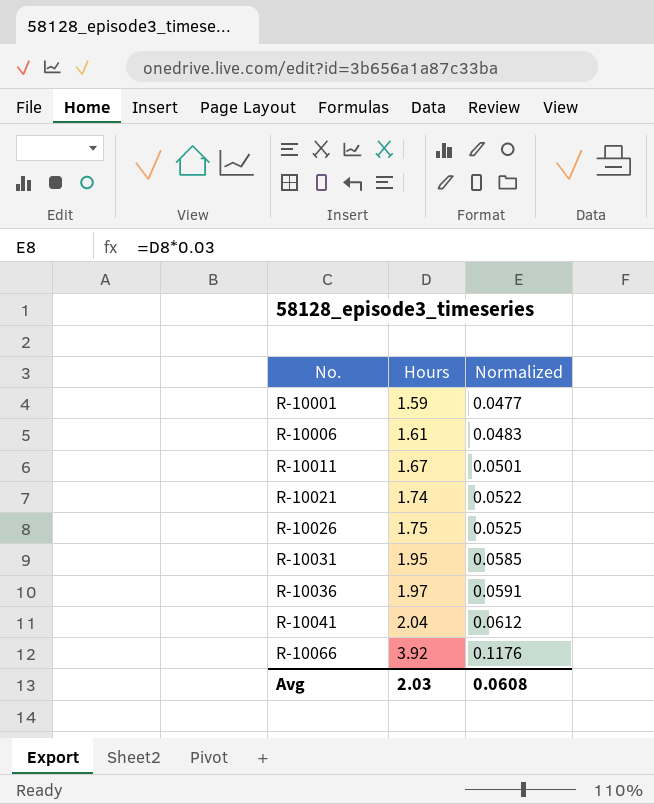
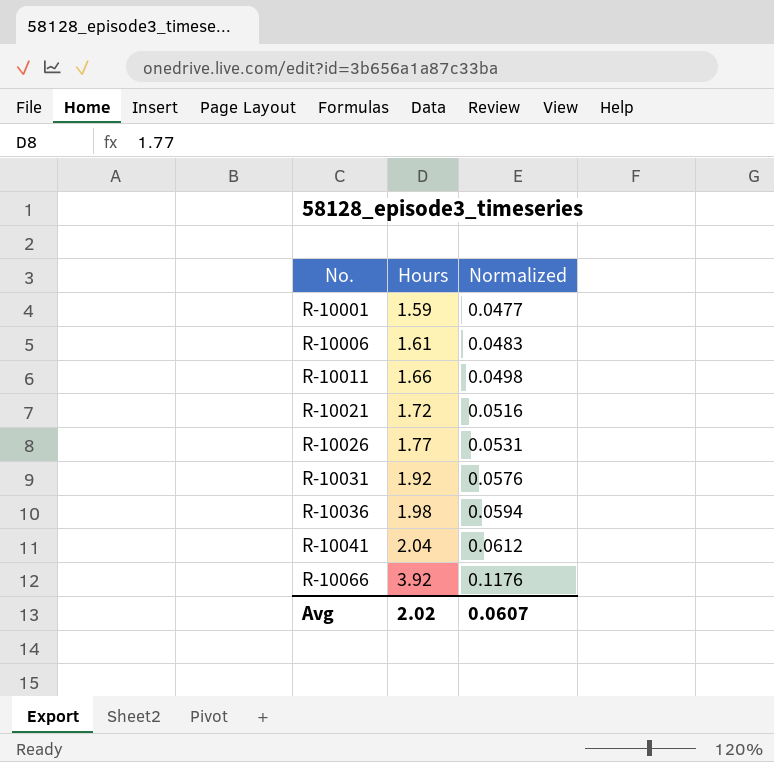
R-10011 | Hours: 1.67 -> 1.66
R-10011 | Normalized: 0.0501 -> 0.0498
R-10021 | Hours: 1.74 -> 1.72
R-10021 | Normalized: 0.0522 -> 0.0516
R-10026 | Hours: 1.75 -> 1.77
R-10026 | Normalized: 0.0525 -> 0.0531
R-10031 | Hours: 1.95 -> 1.92
R-10031 | Normalized: 0.0585 -> 0.0576
R-10036 | Hours: 1.97 -> 1.98
R-10036 | Normalized: 0.0591 -> 0.0594
Avg | Hours: 2.03 -> 2.02
Avg | Normalized: 0.0608 -> 0.0607

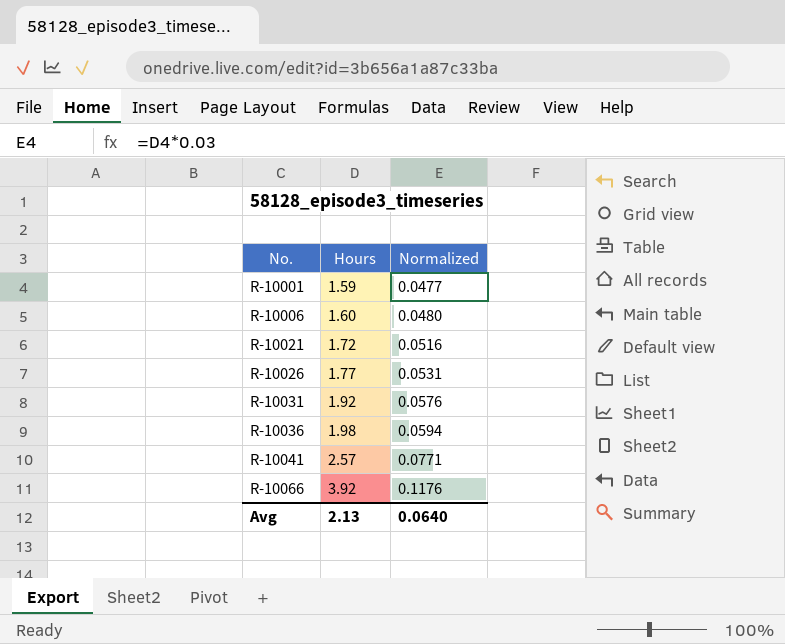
row R-10011: 1.66 | 0.0498 -> none
R-10006 | Hours: 1.61 -> 1.60
R-10006 | Normalized: 0.0483 -> 0.0480
R-10041 | Hours: 2.04 -> 2.57
R-10041 | Normalized: 0.0612 -> 0.0771
Avg | Hours: 2.02 -> 2.13
Avg | Normalized: 0.0607 -> 0.0640

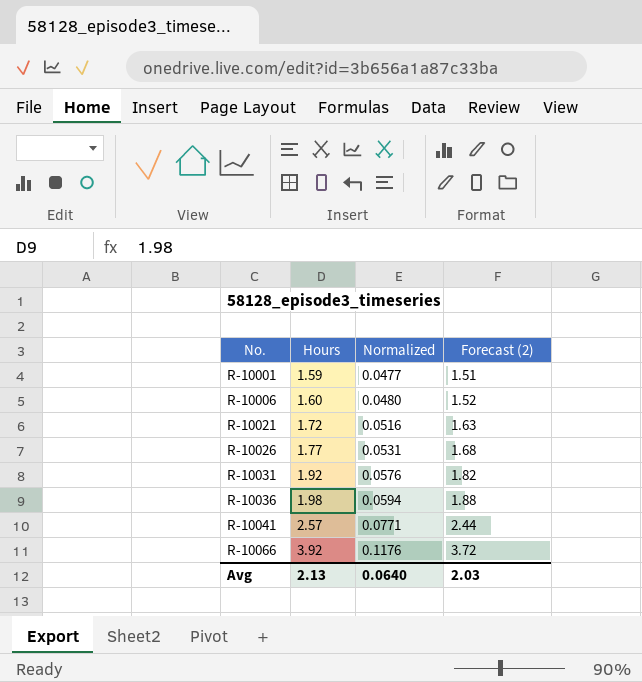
column Forecast (2) | formula: none -> [Hours] * 0.95

